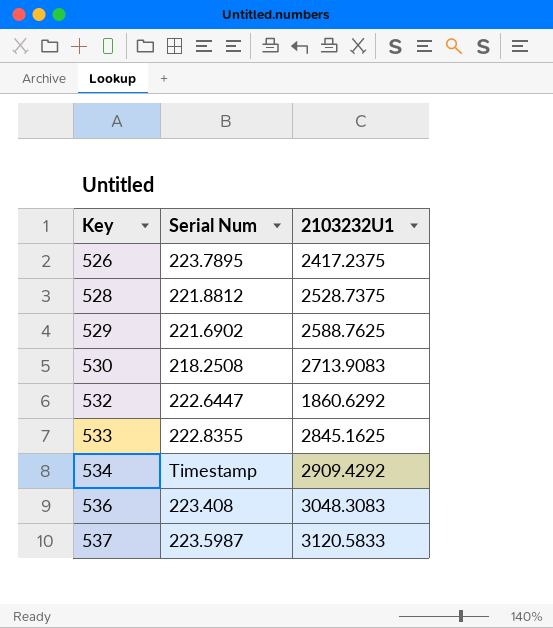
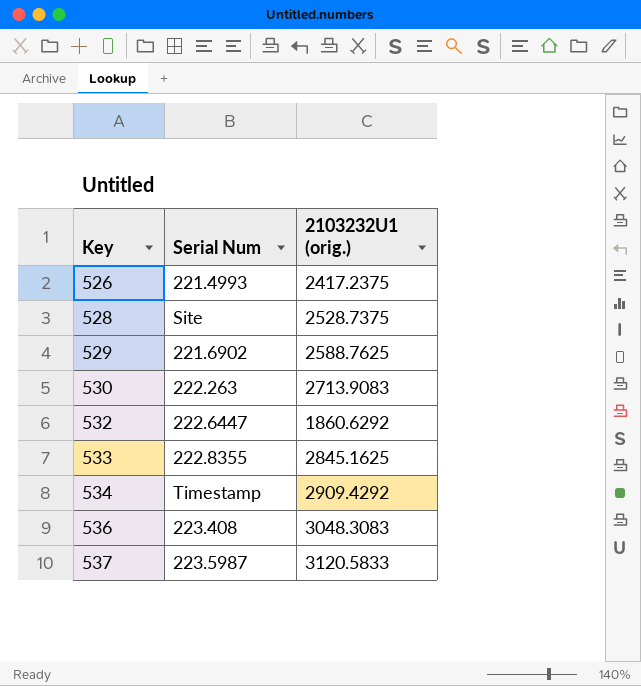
column name: 2103232U1 -> 2103232U1 (orig.)
526 | Serial Num: 223.7895 -> 221.4993
528 | Serial Num: 221.8812 -> Site
530 | Serial Num: 218.2508 -> 222.263

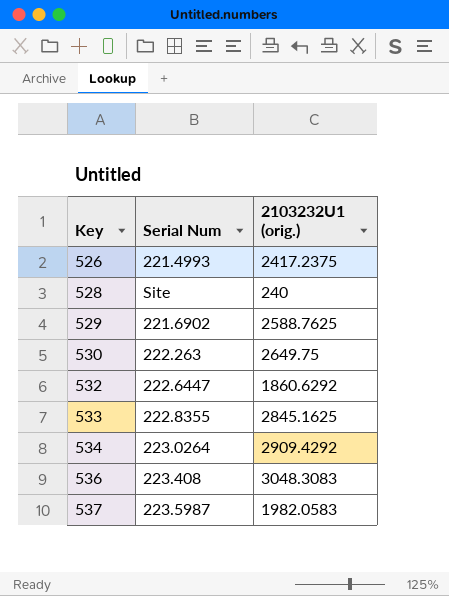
528 | 2103232U1 (orig.): 2528.7375 -> 240
530 | 2103232U1 (orig.): 2713.9083 -> 2649.75
534 | Serial Num: Timestamp -> 223.0264
537 | 2103232U1 (orig.): 3120.5833 -> 1982.0583

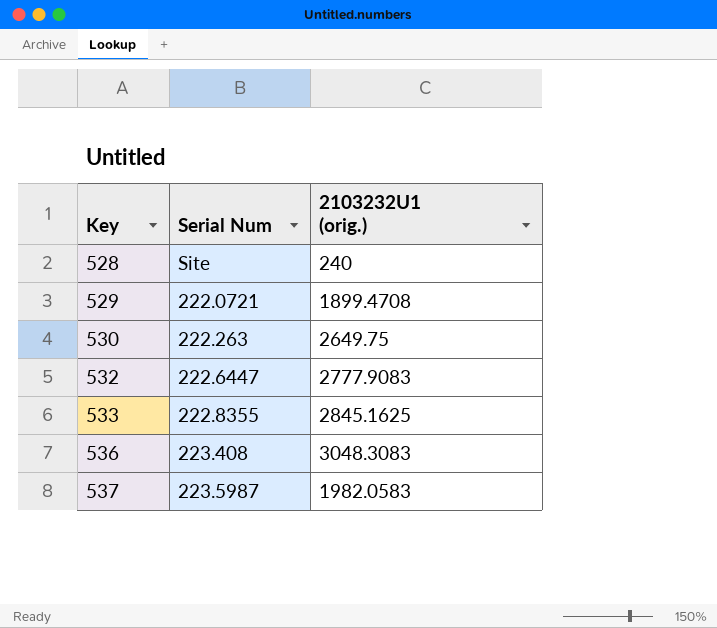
row 526: 221.4993 | 2417.2375 -> none
row 534: 223.0264 | 2909.4292 -> none
529 | Serial Num: 221.6902 -> 222.0721
529 | 2103232U1 (orig.): 2588.7625 -> 1899.4708
532 | 2103232U1 (orig.): 1860.6292 -> 2777.9083

